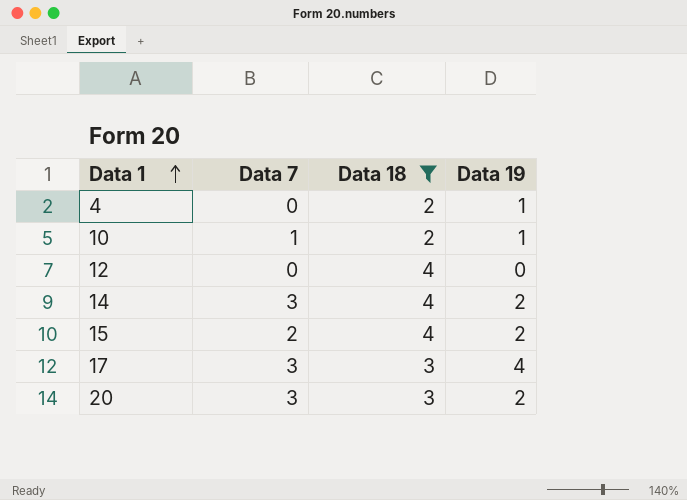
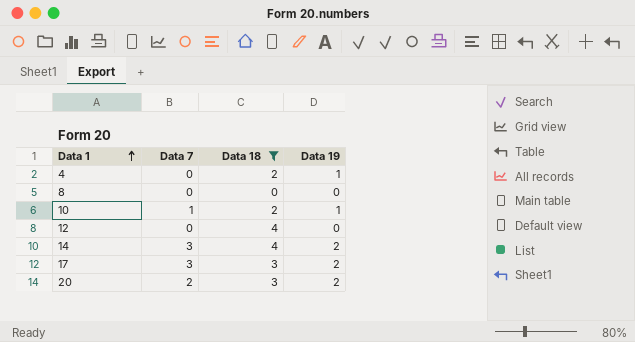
row 15: 2 | 4 | 2 -> none
row 8: none -> 0 | 0 | 0
17 | Data 19: 4 -> 2
20 | Data 7: 3 -> 2

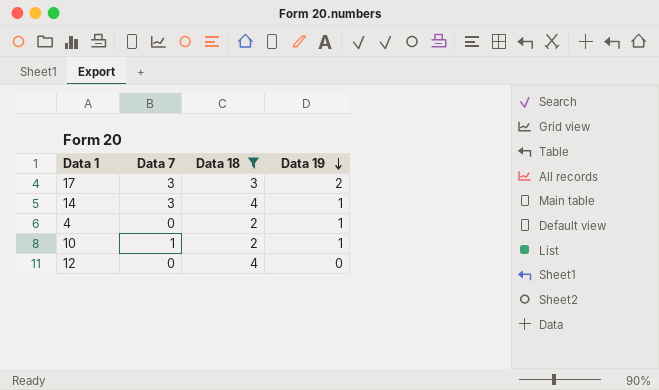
row order: Data 1 ascending -> Data 19 descending
row 8: 0 | 0 | 0 -> none
row 20: 2 | 3 | 2 -> none
14 | Data 19: 2 -> 1

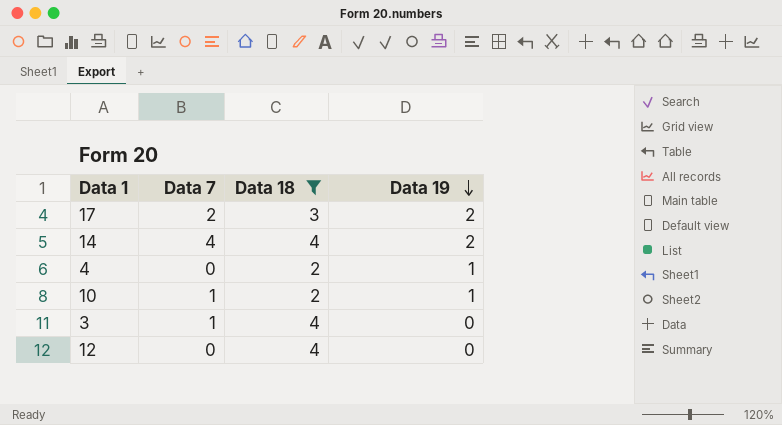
17 | Data 7: 3 -> 2
14 | Data 7: 3 -> 4
14 | Data 19: 1 -> 2
row 3: none -> 1 | 4 | 0

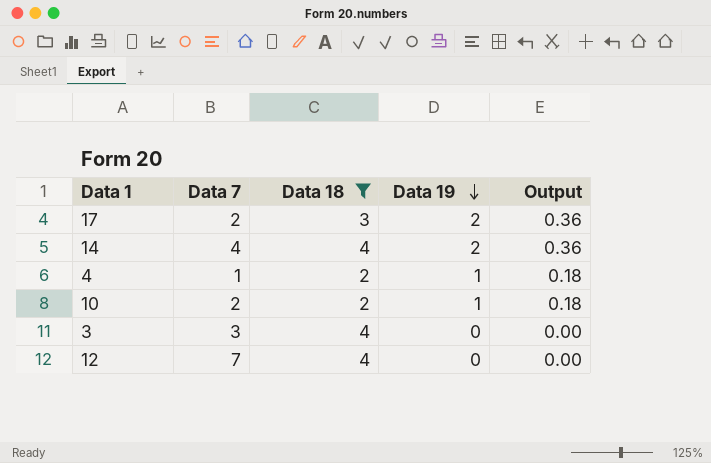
column Output | formula: none -> [Data 19] * 0.18
4 | Data 7: 0 -> 1
10 | Data 7: 1 -> 2
3 | Data 7: 1 -> 3
12 | Data 7: 0 -> 7

